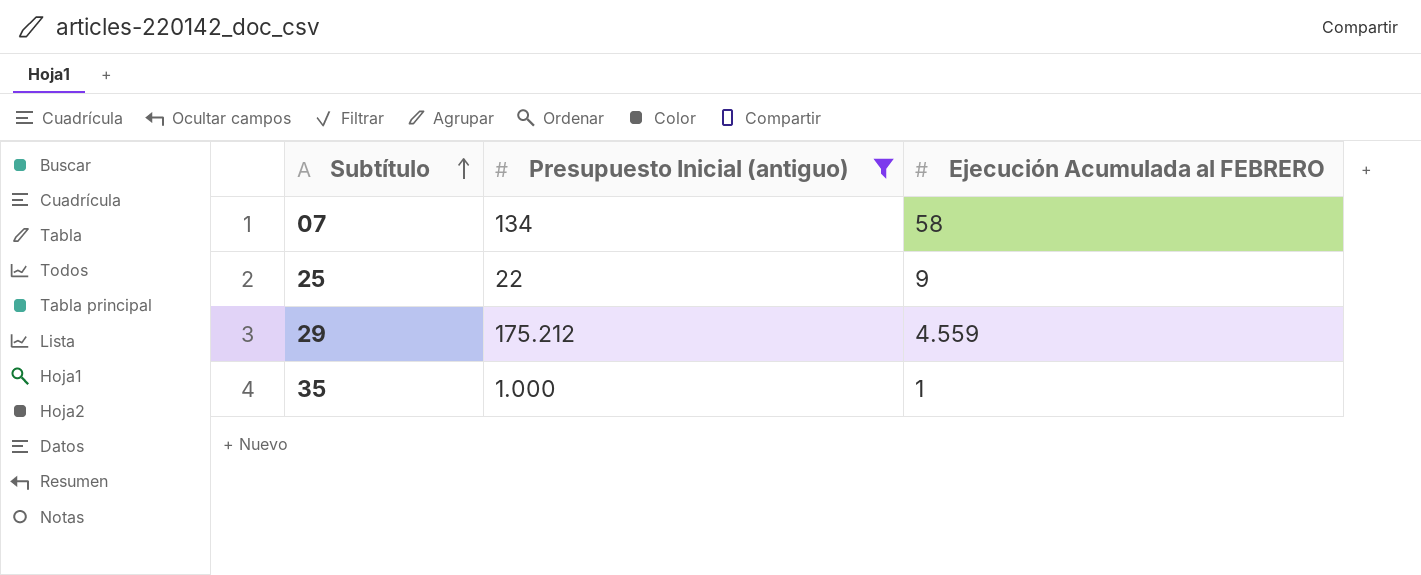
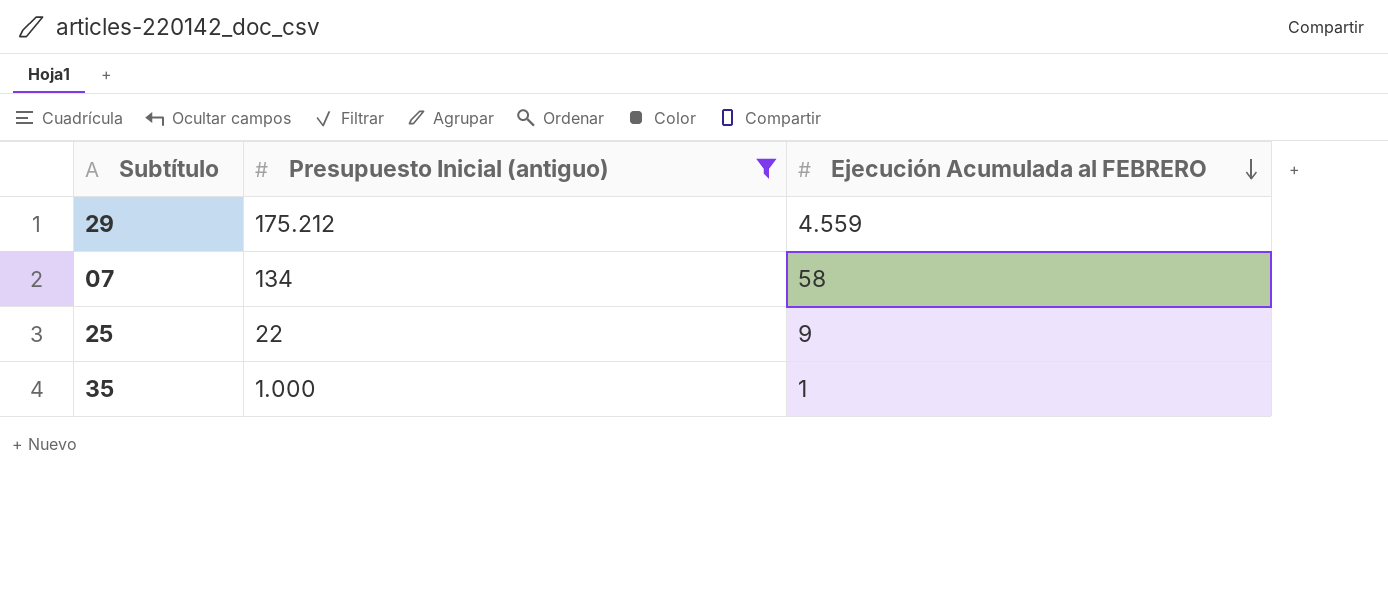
row order: Subtítulo ascending -> Ejecución Acumulada al FEBRERO descending

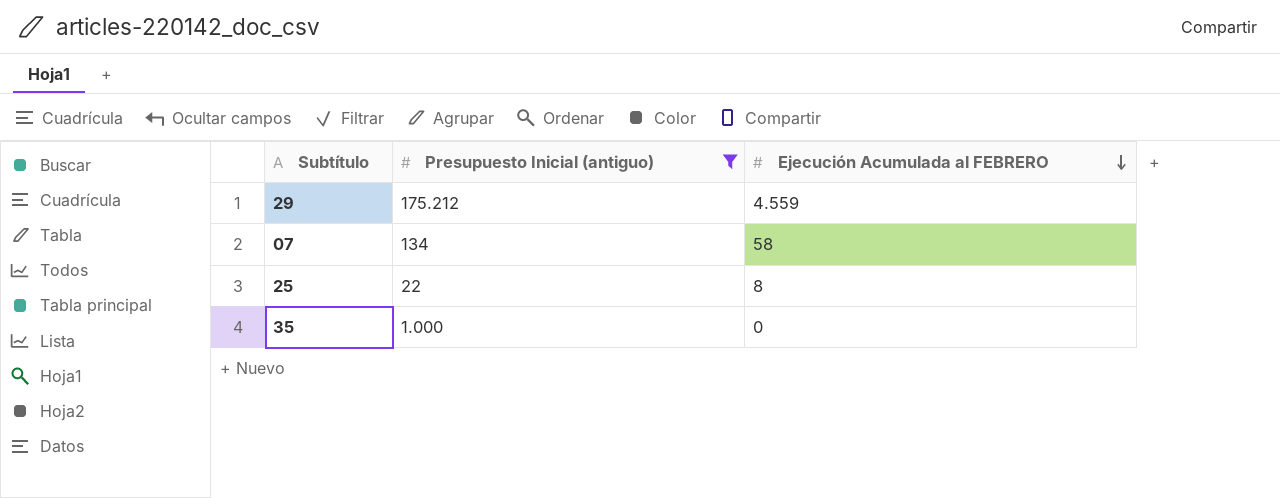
25 | Ejecución Acumulada al FEBRERO: 9 -> 8
35 | Ejecución Acumulada al FEBRERO: 1 -> 0

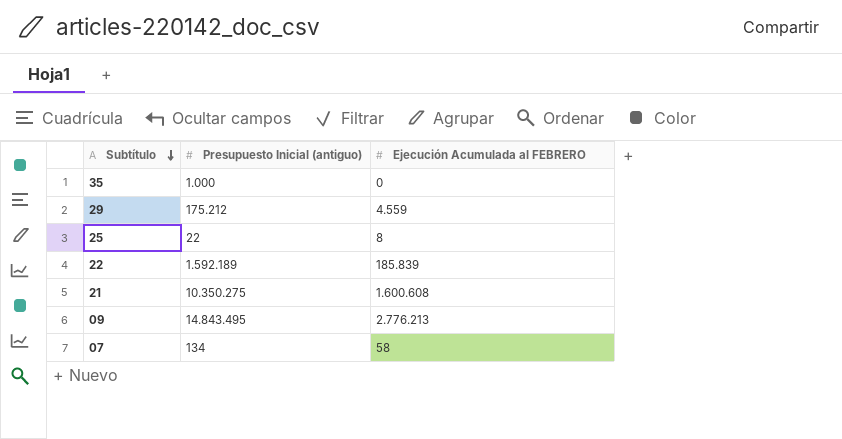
filter: Presupuesto Inicial (antiguo) <= 175.212 -> none
row order: Ejecución Acumulada al FEBRERO descending -> Subtítulo descending

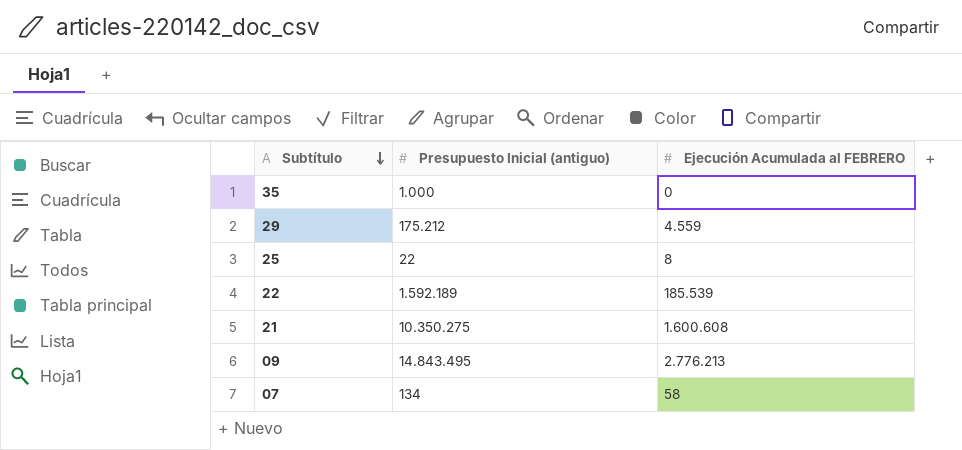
22 | Ejecución Acumulada al FEBRERO: 185.839 -> 185.539

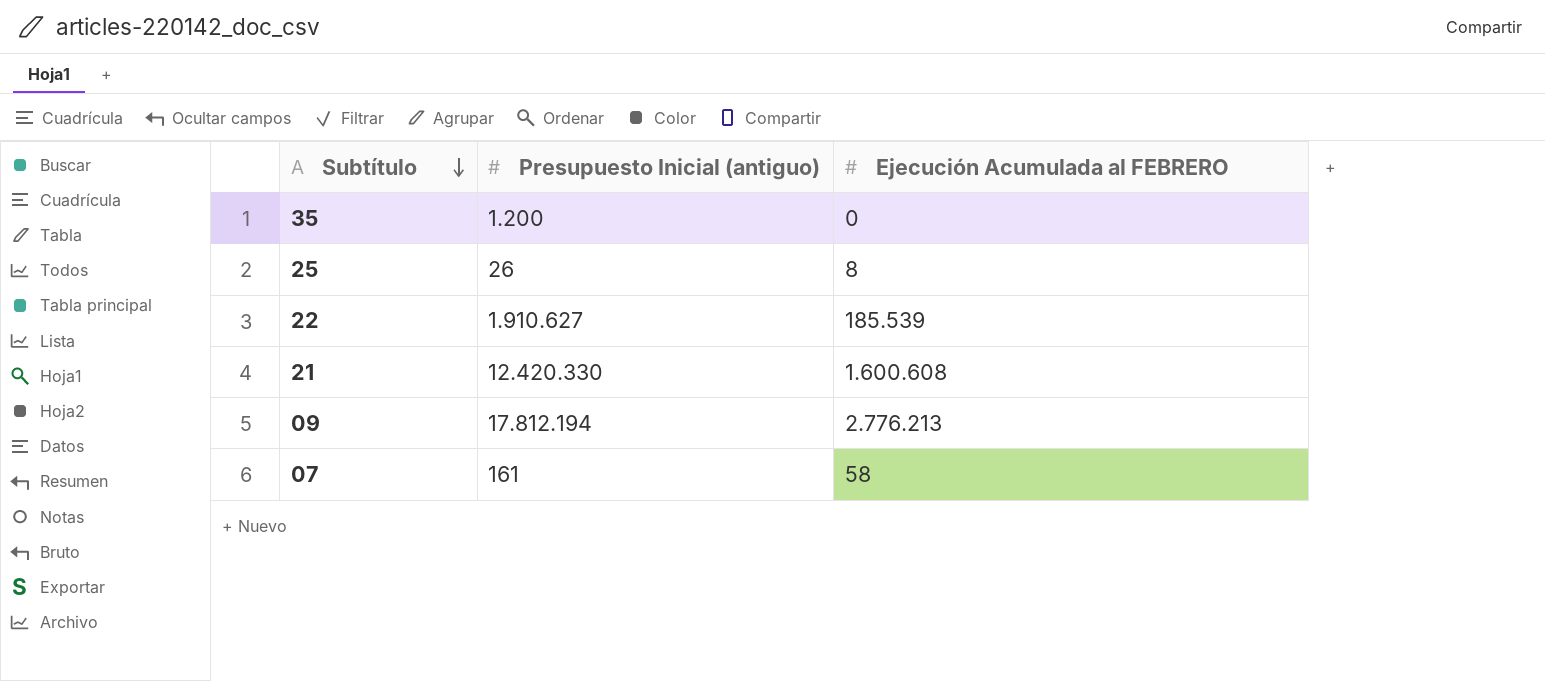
row 29: 175.212 | 4.559 -> none
35 | Presupuesto Inicial (antiguo): 1.000 -> 1.200
25 | Presupuesto Inicial (antiguo): 22 -> 26
22 | Presupuesto Inicial (antiguo): 1.592.189 -> 1.910.627
21 | Presupuesto Inicial (antiguo): 10.350.275 -> 12.420.330
09 | Presupuesto Inicial (antiguo): 14.843.495 -> 17.812.194
07 | Presupuesto Inicial (antiguo): 134 -> 161

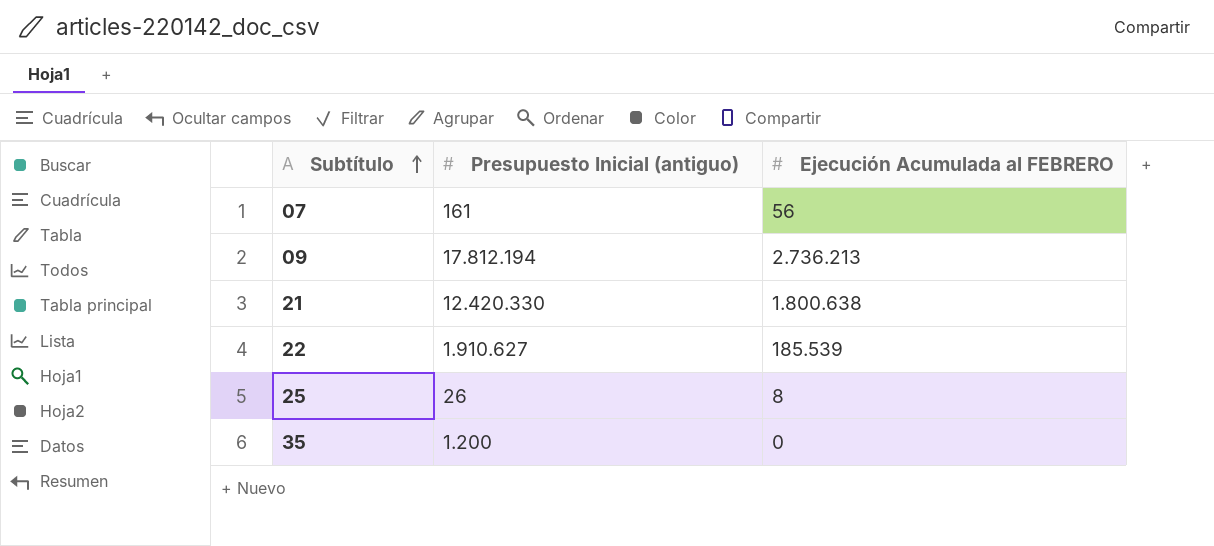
row order: Subtítulo descending -> Subtítulo ascending
07 | Ejecución Acumulada al FEBRERO: 58 -> 56
09 | Ejecución Acumulada al FEBRERO: 2.776.213 -> 2.736.213
21 | Ejecución Acumulada al FEBRERO: 1.600.608 -> 1.800.638

